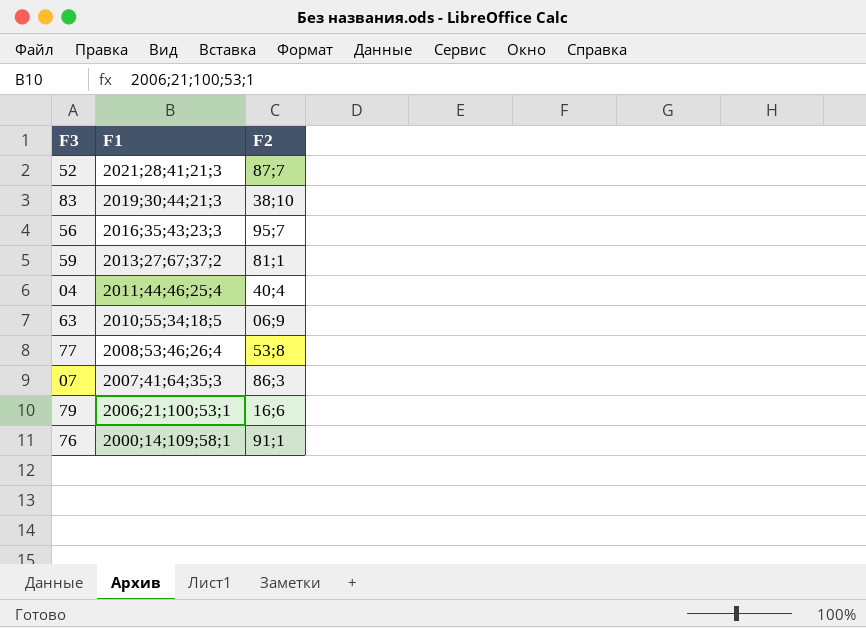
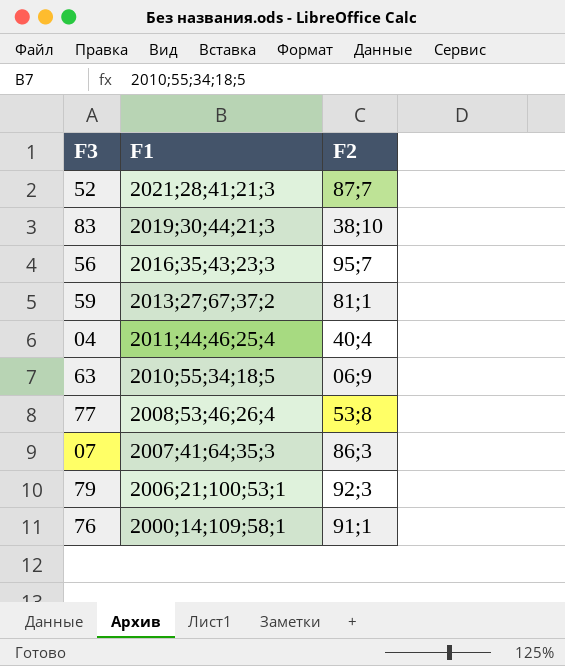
79 | F2: 16;6 -> 92;3

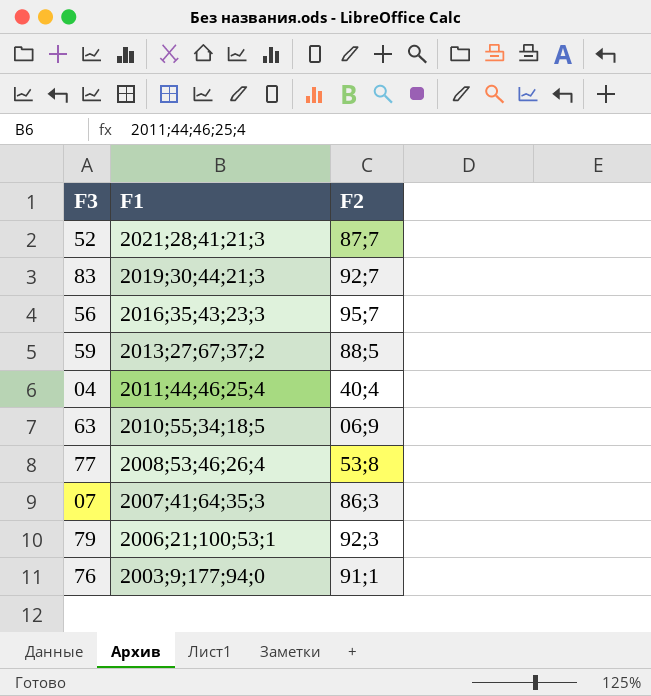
83 | F2: 38;10 -> 92;7
59 | F2: 81;1 -> 88;5
76 | F1: 2000;14;109;58;1 -> 2003;9;177;94;0

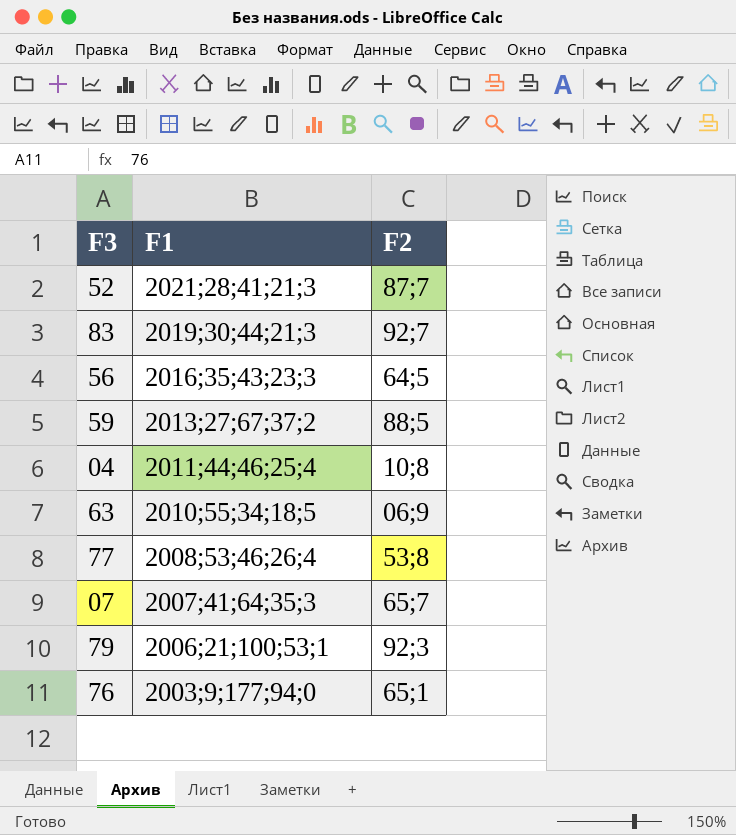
56 | F2: 95;7 -> 64;5
04 | F2: 40;4 -> 10;8
07 | F2: 86;3 -> 65;7
76 | F2: 91;1 -> 65;1

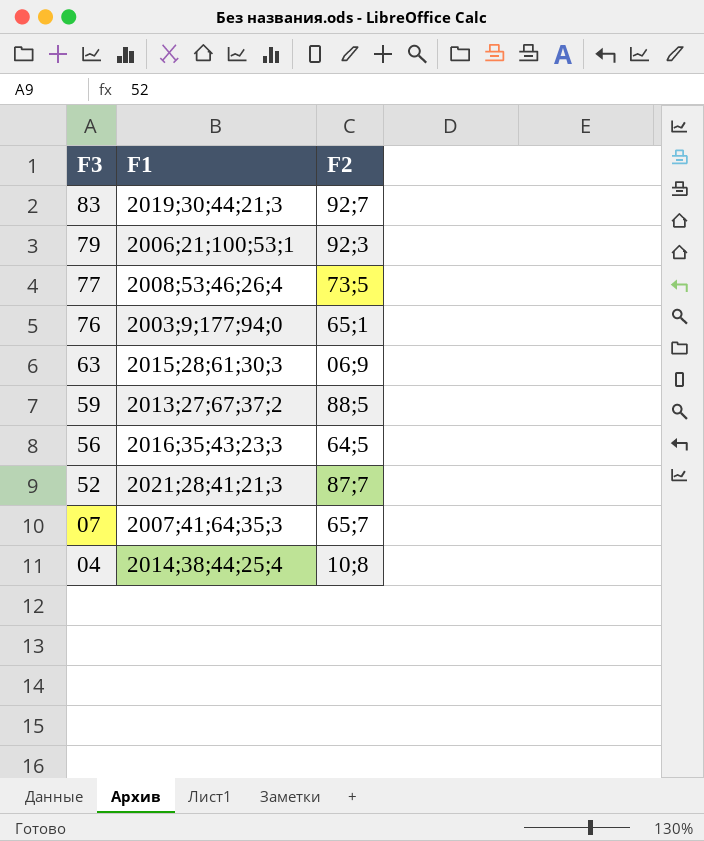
row order: F1 descending -> F3 descending
77 | F2: 53;8 -> 73;5
63 | F1: 2010;55;34;18;5 -> 2015;28;61;30;3
04 | F1: 2011;44;46;25;4 -> 2014;38;44;25;4

